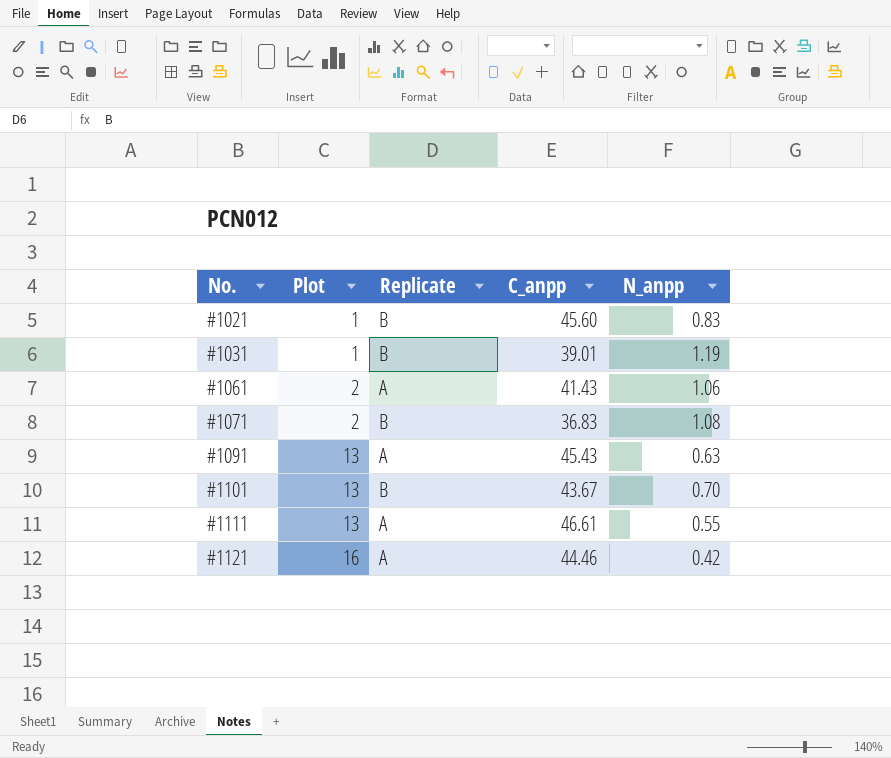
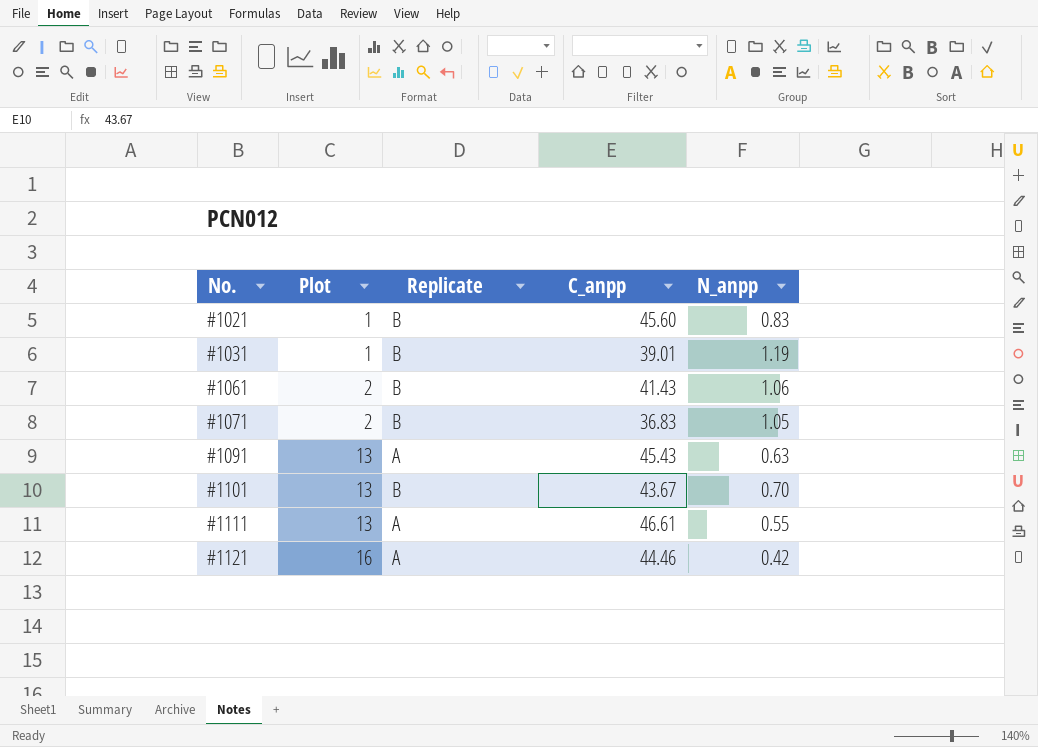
#1061 | Replicate: A -> B
#1071 | N_anpp: 1.08 -> 1.05

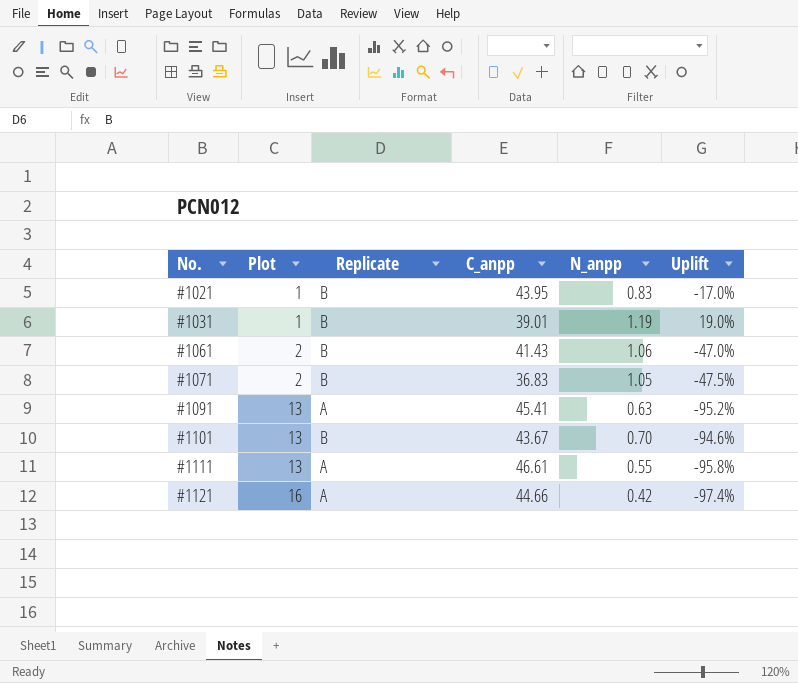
column Uplift | formula: none -> ([N_anpp] - [Plot]) / [Plot]
#1021 | C_anpp: 45.60 -> 43.95
#1091 | C_anpp: 45.43 -> 45.41
#1121 | C_anpp: 44.46 -> 44.66

